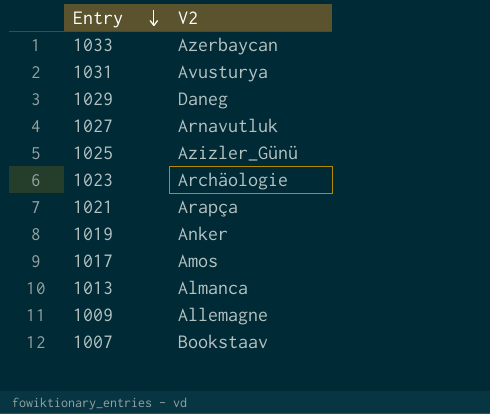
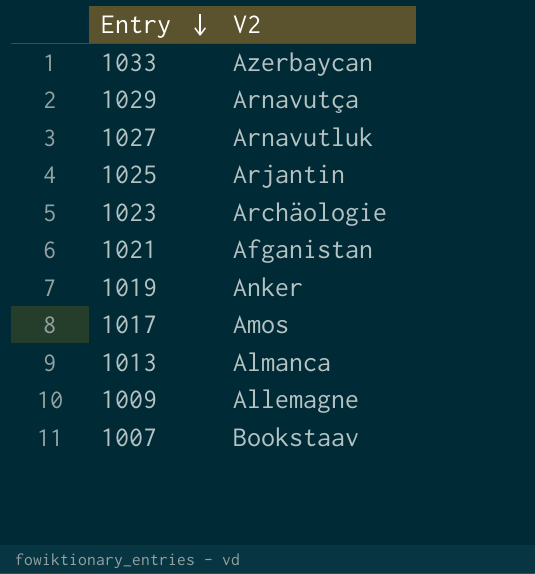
row 1031: Avusturya -> none
1029 | V2: Daneg -> Arnavutça
1025 | V2: Azizler_Günü -> Arjantin
1021 | V2: Arapça -> Afganistan

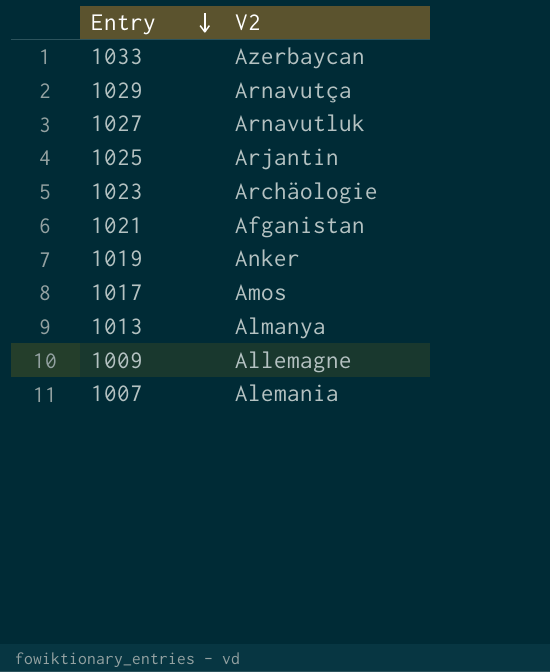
1013 | V2: Almanca -> Almanya
1007 | V2: Bookstaav -> Alemania

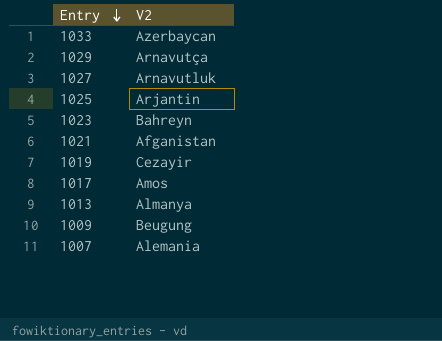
1023 | V2: Archäologie -> Bahreyn
1019 | V2: Anker -> Cezayir
1009 | V2: Allemagne -> Beugung

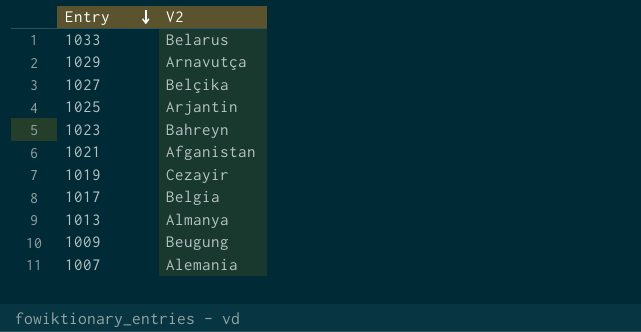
1033 | V2: Azerbaycan -> Belarus
1027 | V2: Arnavutluk -> Belçika
1017 | V2: Amos -> Belgia

